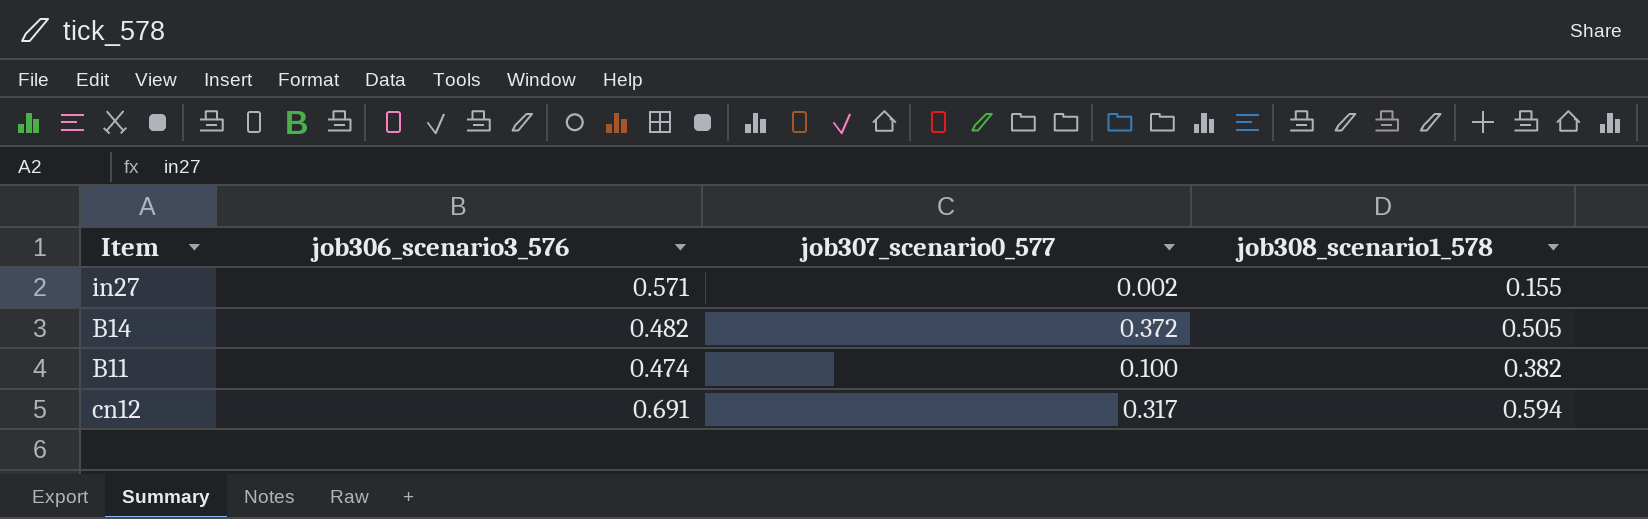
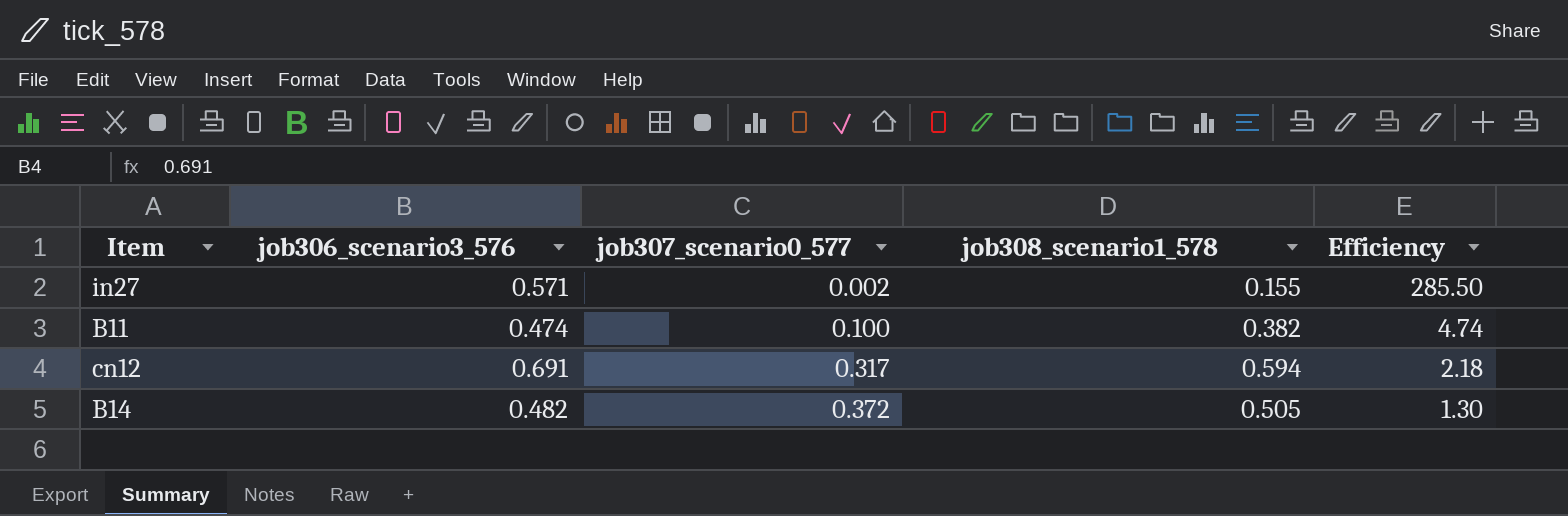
row order: none -> job307_scenario0_577 ascending
column Efficiency | formula: none -> [job306_scenario3_576] / [job307_scenario0_577]

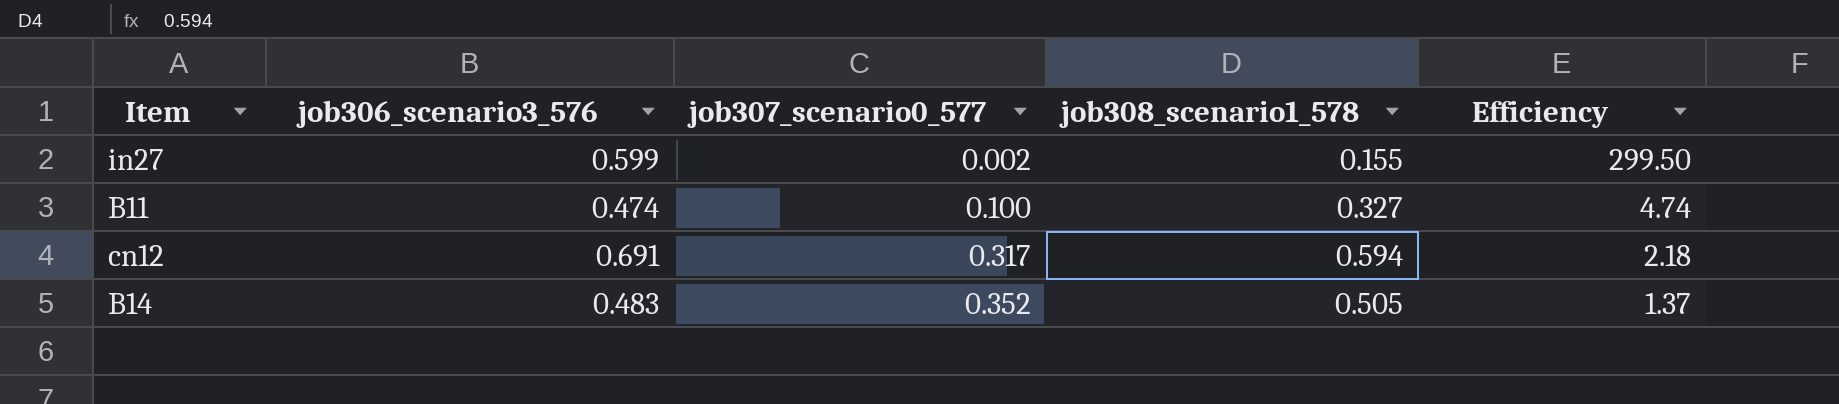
in27 | job306_scenario3_576: 0.571 -> 0.599
in27 | Efficiency: 285.50 -> 299.50
B11 | job308_scenario1_578: 0.382 -> 0.327
B14 | job306_scenario3_576: 0.482 -> 0.483
B14 | job307_scenario0_577: 0.372 -> 0.352
B14 | Efficiency: 1.30 -> 1.37

